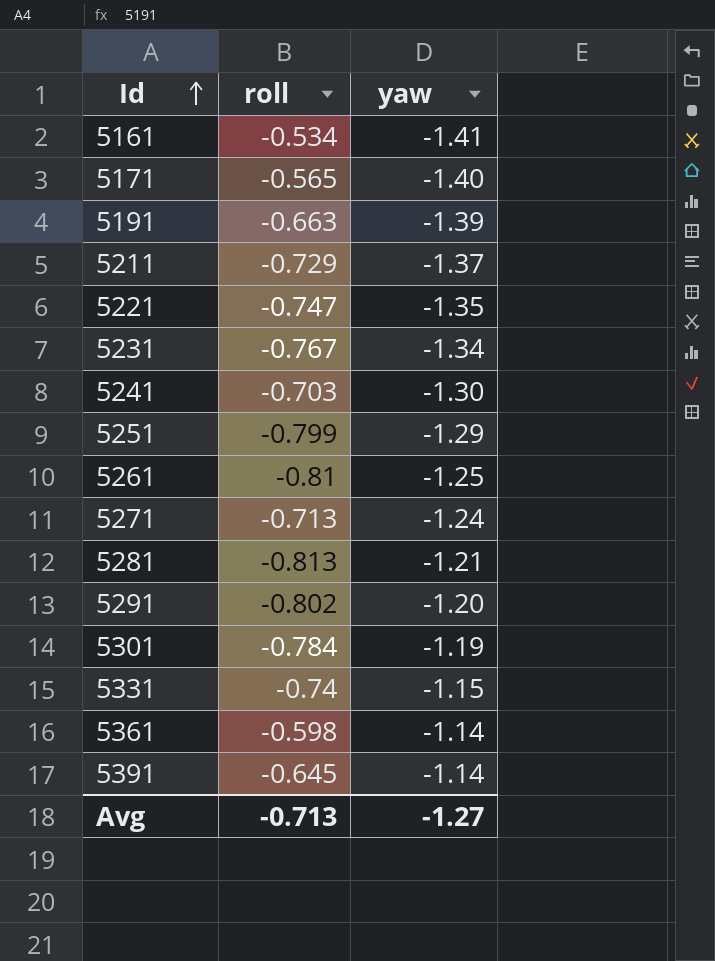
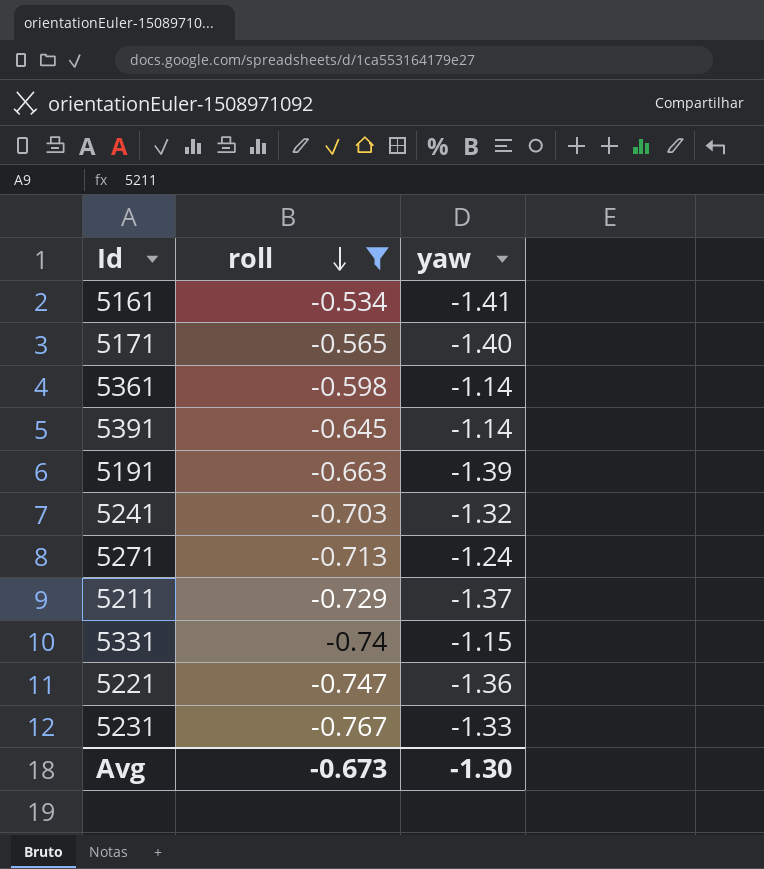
filter: none -> roll >= -0.767
row order: Id ascending -> roll descending
5241 | yaw: -1.30 -> -1.32
5221 | yaw: -1.35 -> -1.36
5231 | yaw: -1.34 -> -1.33
Avg | roll: -0.713 -> -0.673
Avg | yaw: -1.27 -> -1.30

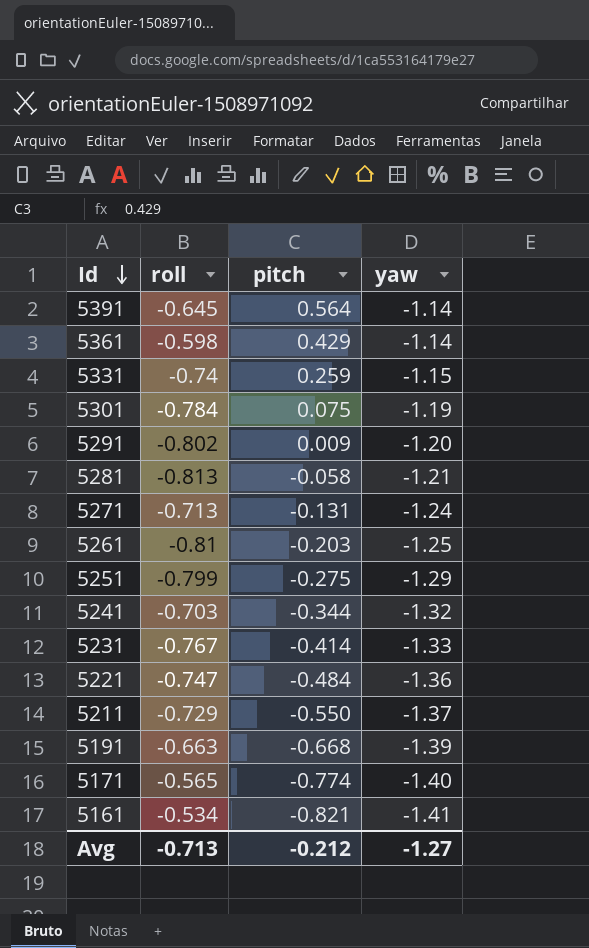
filter: roll >= -0.767 -> none
row order: roll descending -> Id descending
column pitch | position: none -> 3
Avg | roll: -0.673 -> -0.713
Avg | yaw: -1.30 -> -1.27

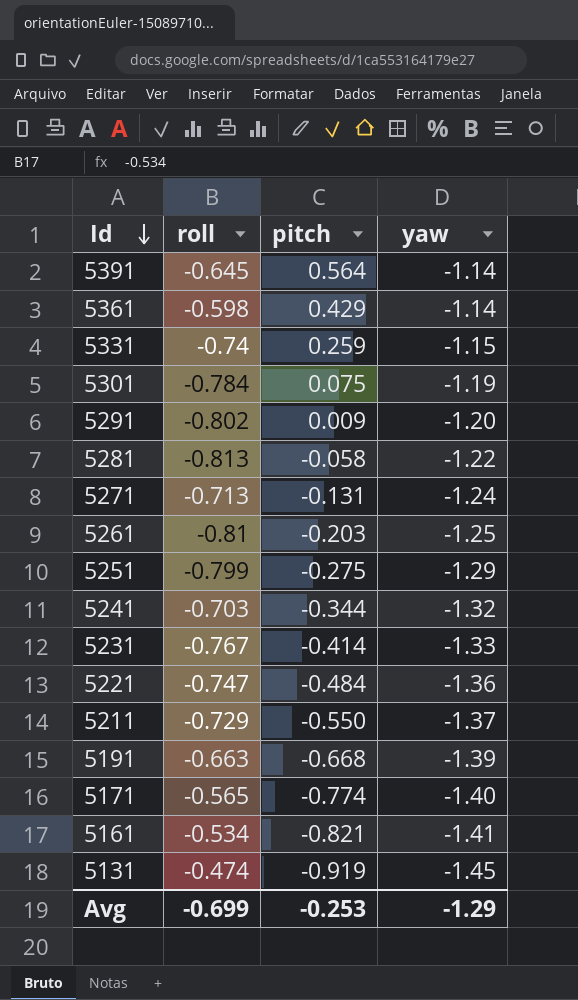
5281 | yaw: -1.21 -> -1.22
row 5131: none -> -0.474 | -0.919 | -1.45
Avg | roll: -0.713 -> -0.699
Avg | pitch: -0.212 -> -0.253
Avg | yaw: -1.27 -> -1.29

